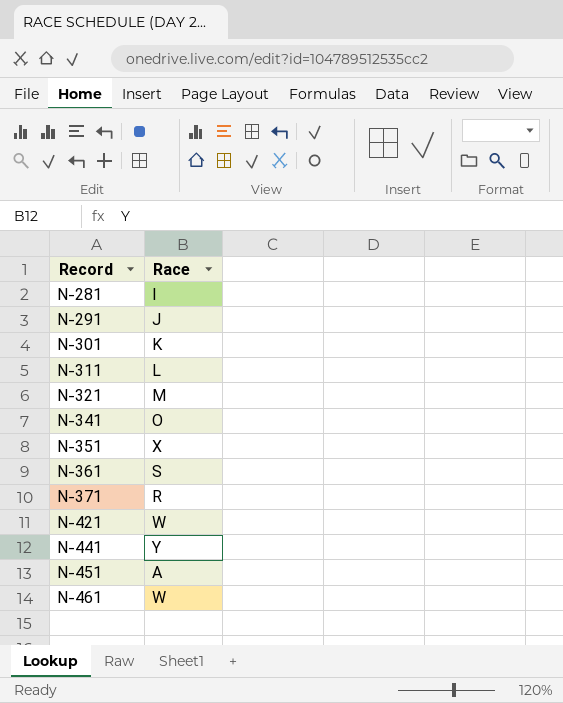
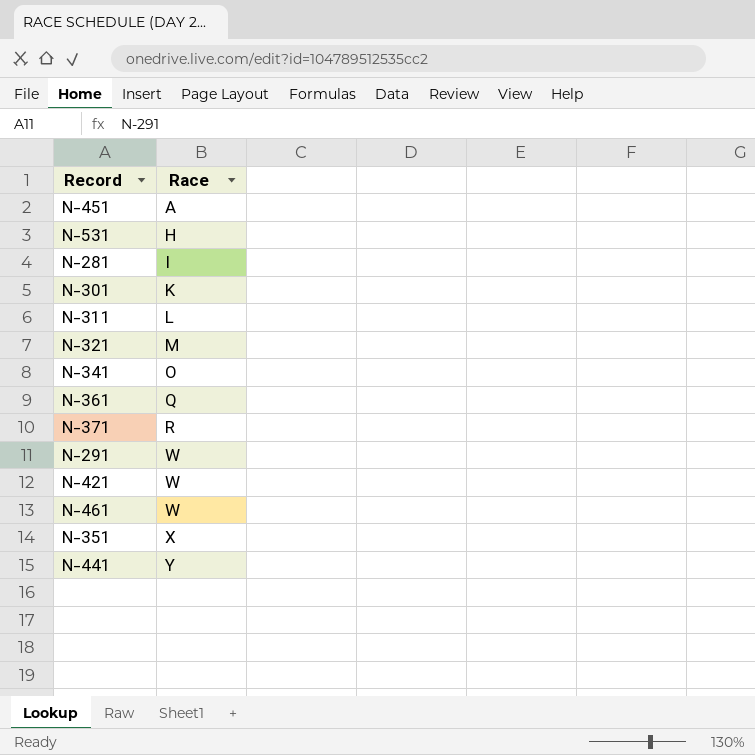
row order: Record ascending -> Race ascending
row N-531: none -> H
N-361 | Race: S -> Q
N-291 | Race: J -> W

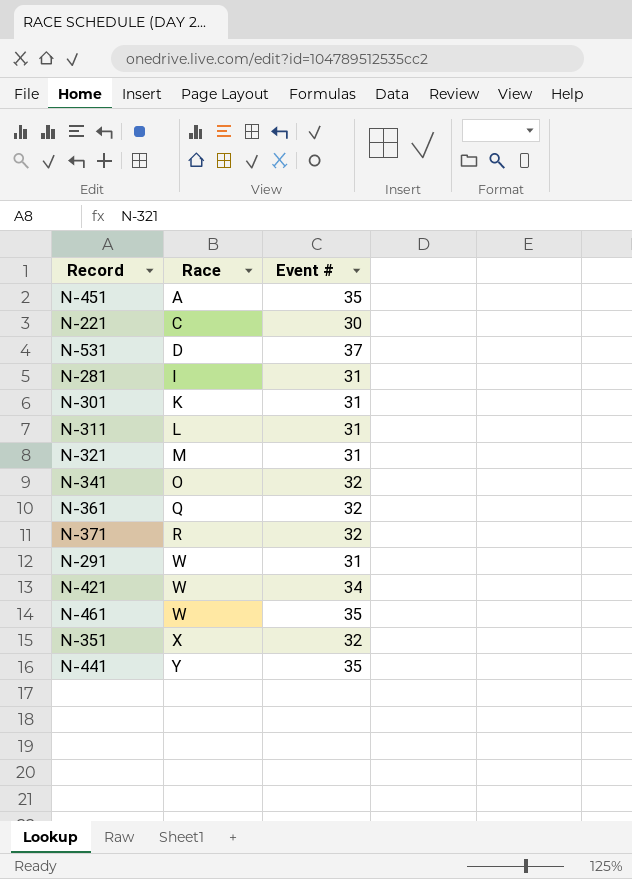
column Event # | position: none -> 3
row N-221: none -> C | 30
N-531 | Race: H -> D

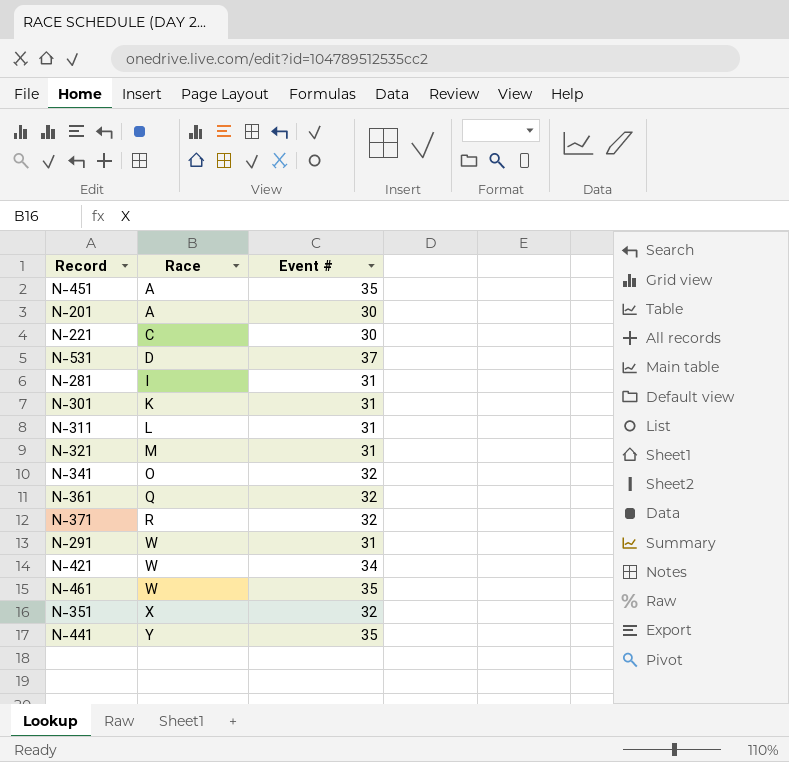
row N-201: none -> A | 30

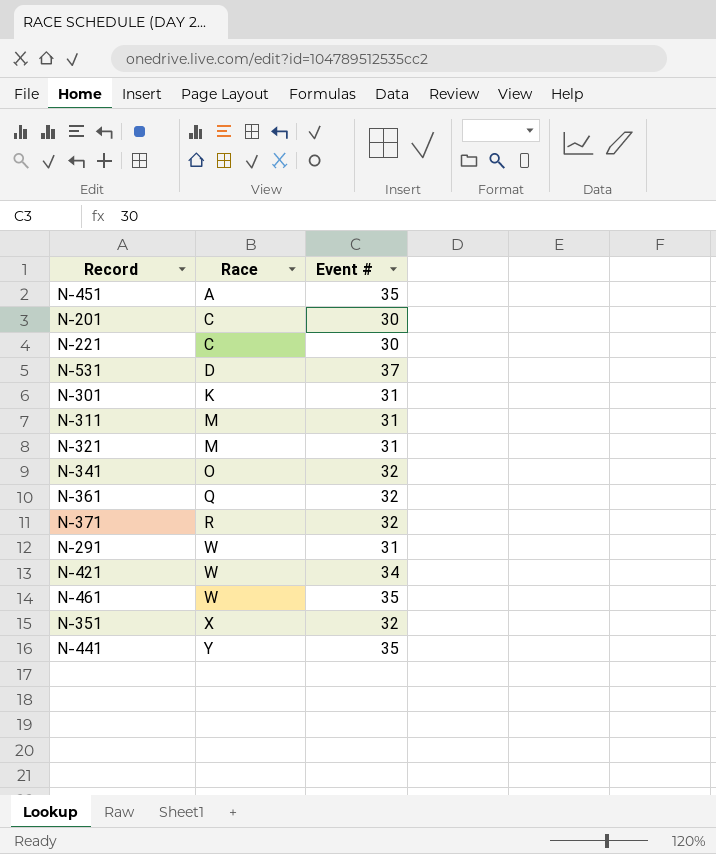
row N-281: I | 31 -> none
N-201 | Race: A -> C
N-311 | Race: L -> M

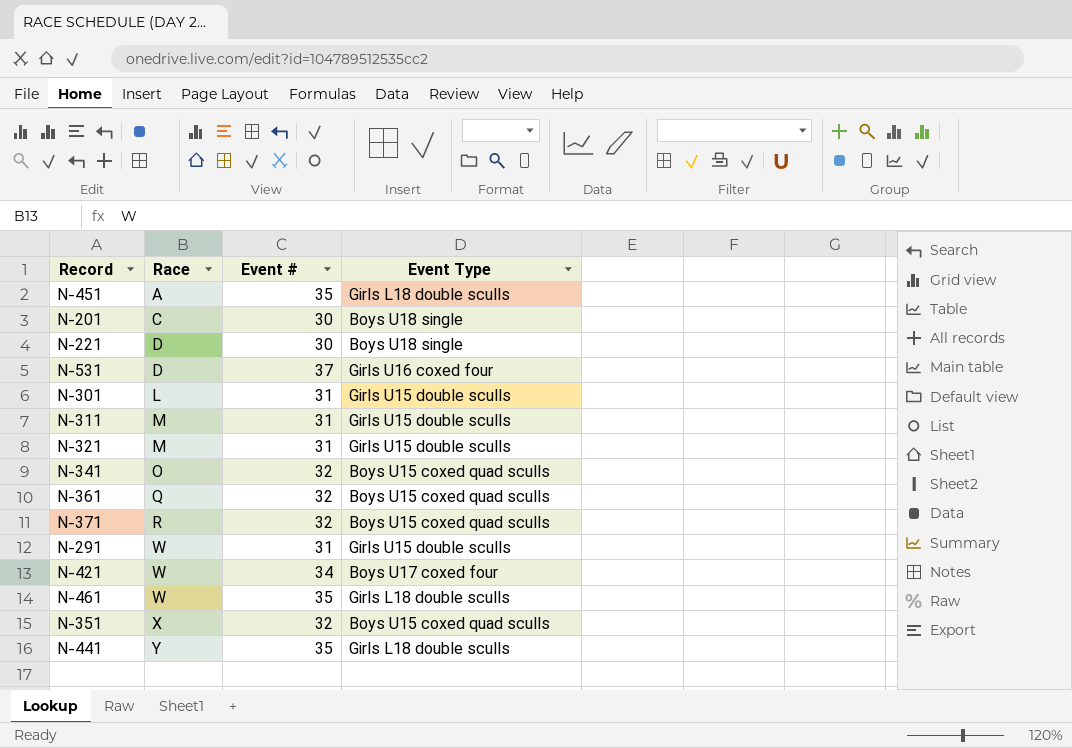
column Event Type | position: none -> 4
N-221 | Race: C -> D
N-301 | Race: K -> L

